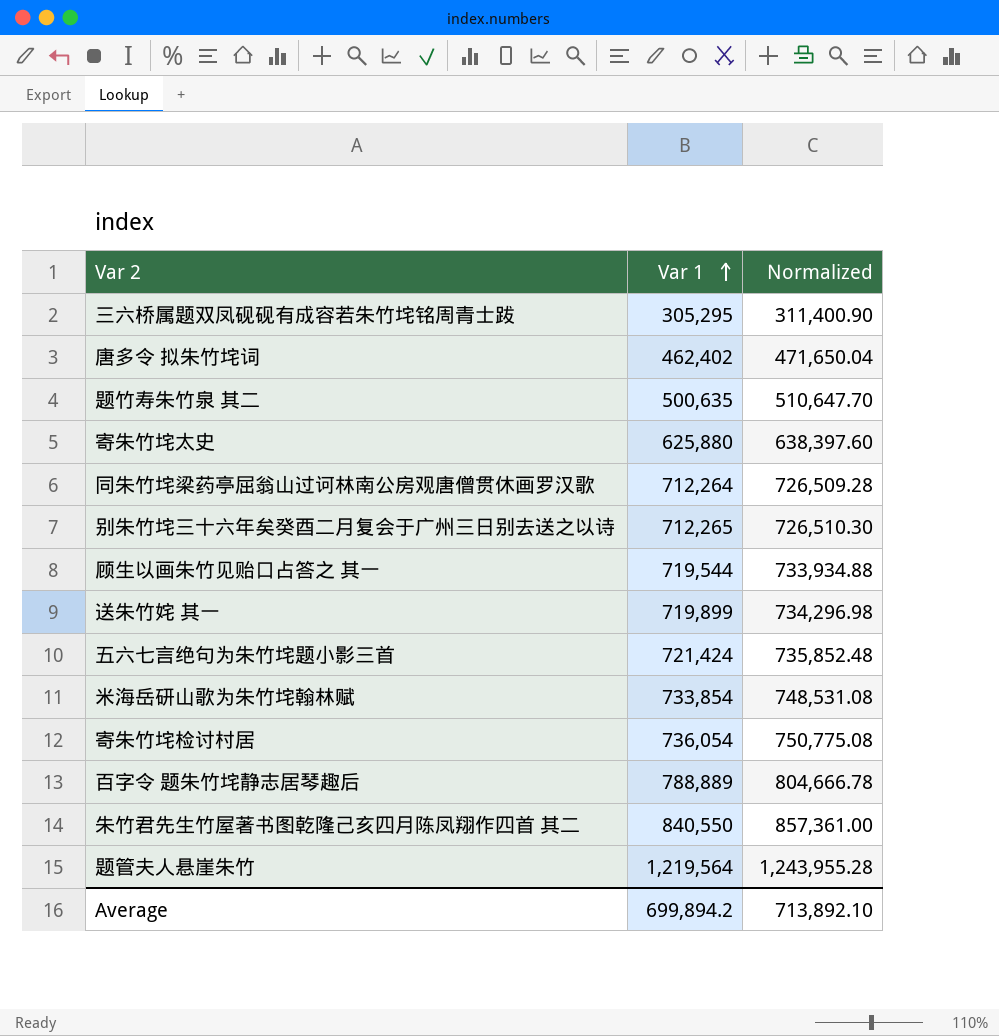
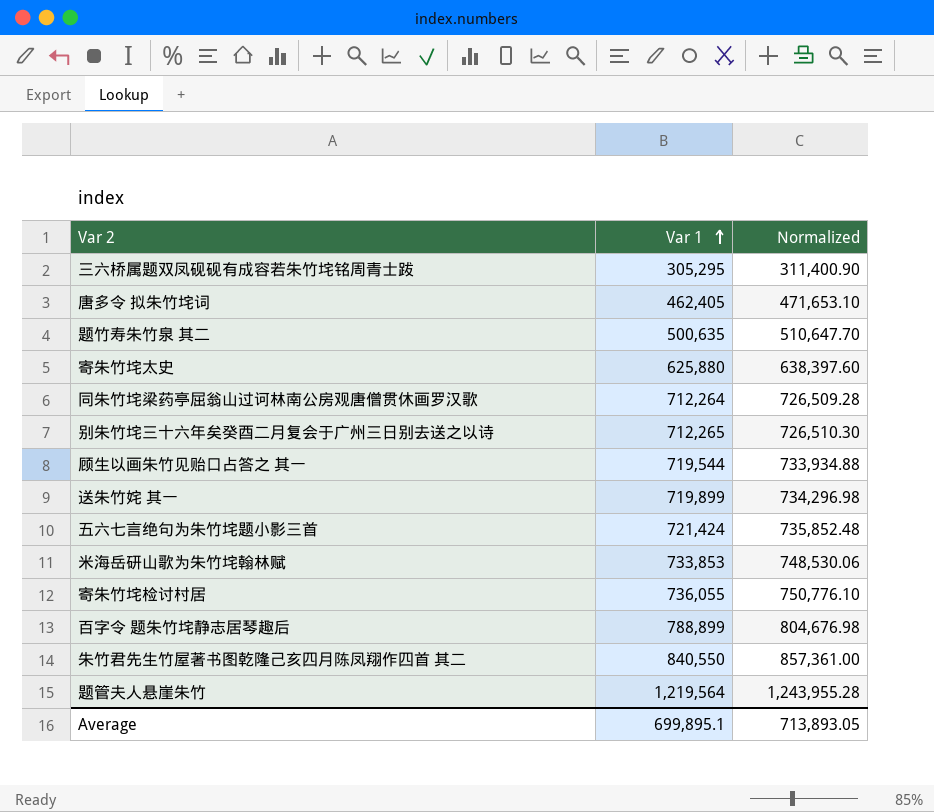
唐多令 拟朱竹垞词 | Var 1: 462,402 -> 462,405
唐多令 拟朱竹垞词 | Normalized: 471,650.04 -> 471,653.10
米海岳研山歌为朱竹垞翰林赋 | Var 1: 733,854 -> 733,853
米海岳研山歌为朱竹垞翰林赋 | Normalized: 748,531.08 -> 748,530.06
寄朱竹垞检讨村居 | Var 1: 736,054 -> 736,055
寄朱竹垞检讨村居 | Normalized: 750,775.08 -> 750,776.10
百字令 题朱竹垞静志居琴趣后 | Var 1: 788,889 -> 788,899
百字令 题朱竹垞静志居琴趣后 | Normalized: 804,666.78 -> 804,676.98
Average | Var 1: 699,894.2 -> 699,895.1
Average | Normalized: 713,892.10 -> 713,893.05

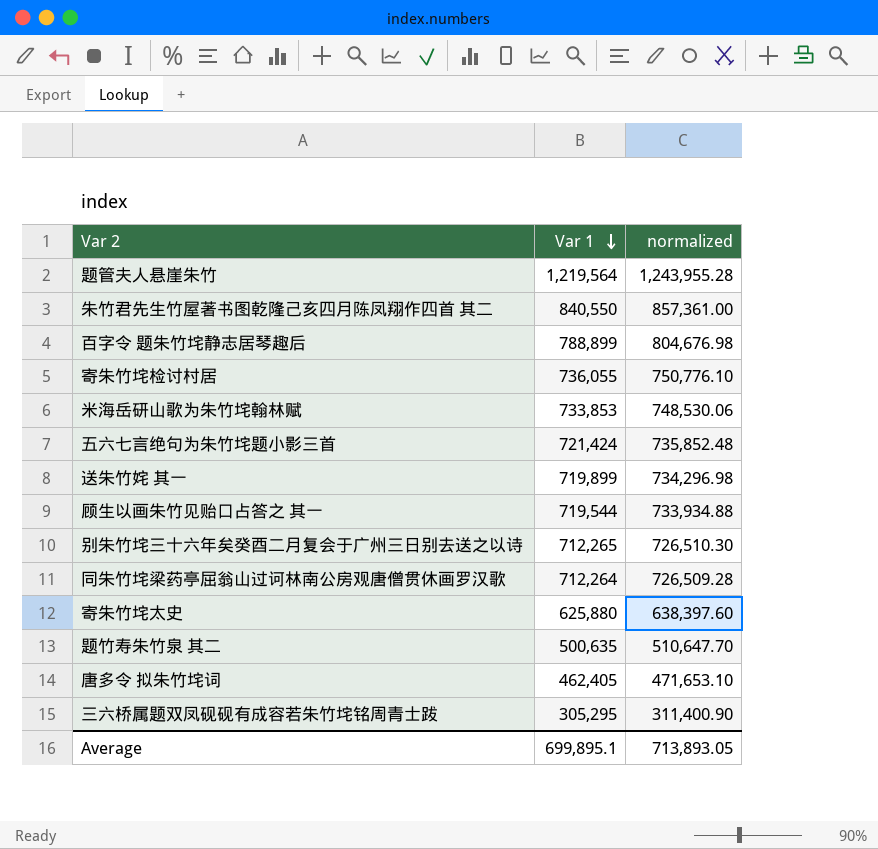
row order: Var 1 ascending -> Var 1 descending
column name: Normalized -> normalized

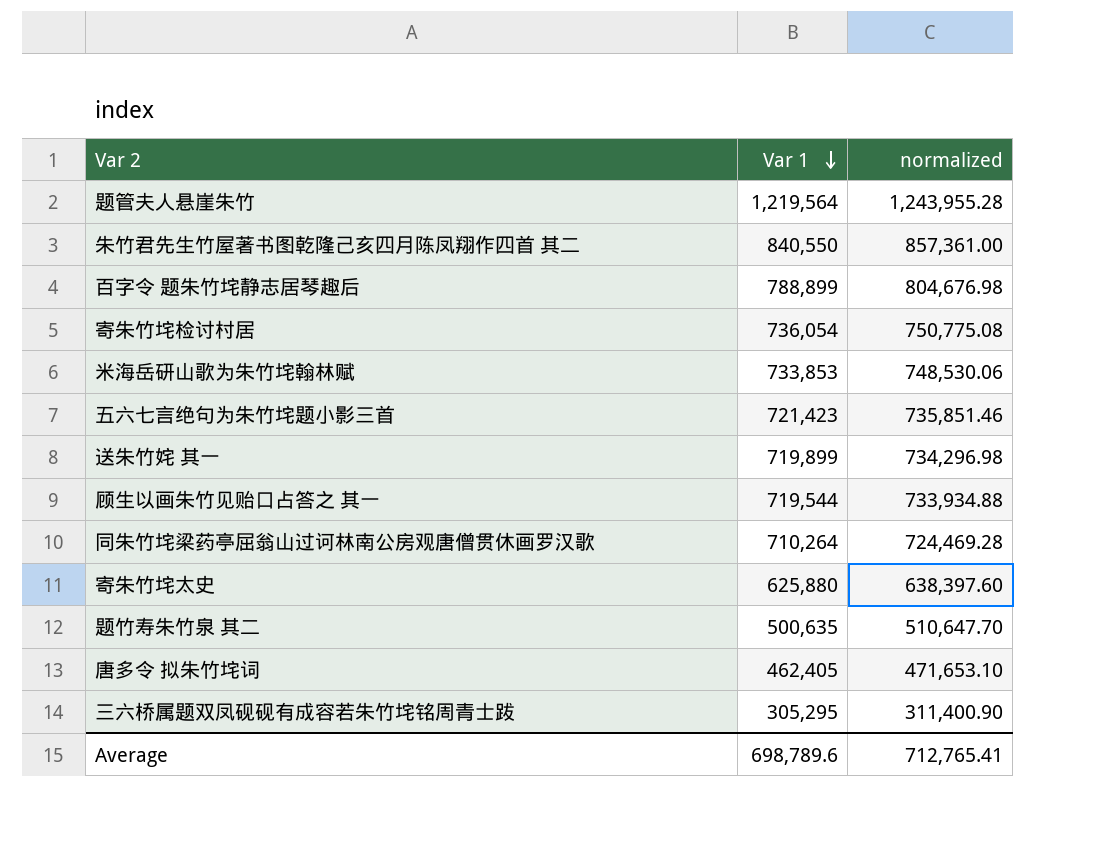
row 别朱竹垞三十六年矣癸酉二月复会于广州三日别去送之以诗: 712,265 | 726,510.30 -> none
寄朱竹垞检讨村居 | Var 1: 736,055 -> 736,054
寄朱竹垞检讨村居 | normalized: 750,776.10 -> 750,775.08
五六七言绝句为朱竹垞题小影三首 | Var 1: 721,424 -> 721,423
五六七言绝句为朱竹垞题小影三首 | normalized: 735,852.48 -> 735,851.46
同朱竹垞梁药亭屈翁山过诃林南公房观唐僧贯休画罗汉歌 | Var 1: 712,264 -> 710,264
同朱竹垞梁药亭屈翁山过诃林南公房观唐僧贯休画罗汉歌 | normalized: 726,509.28 -> 724,469.28
Average | Var 1: 699,895.1 -> 698,789.6
Average | normalized: 713,893.05 -> 712,765.41

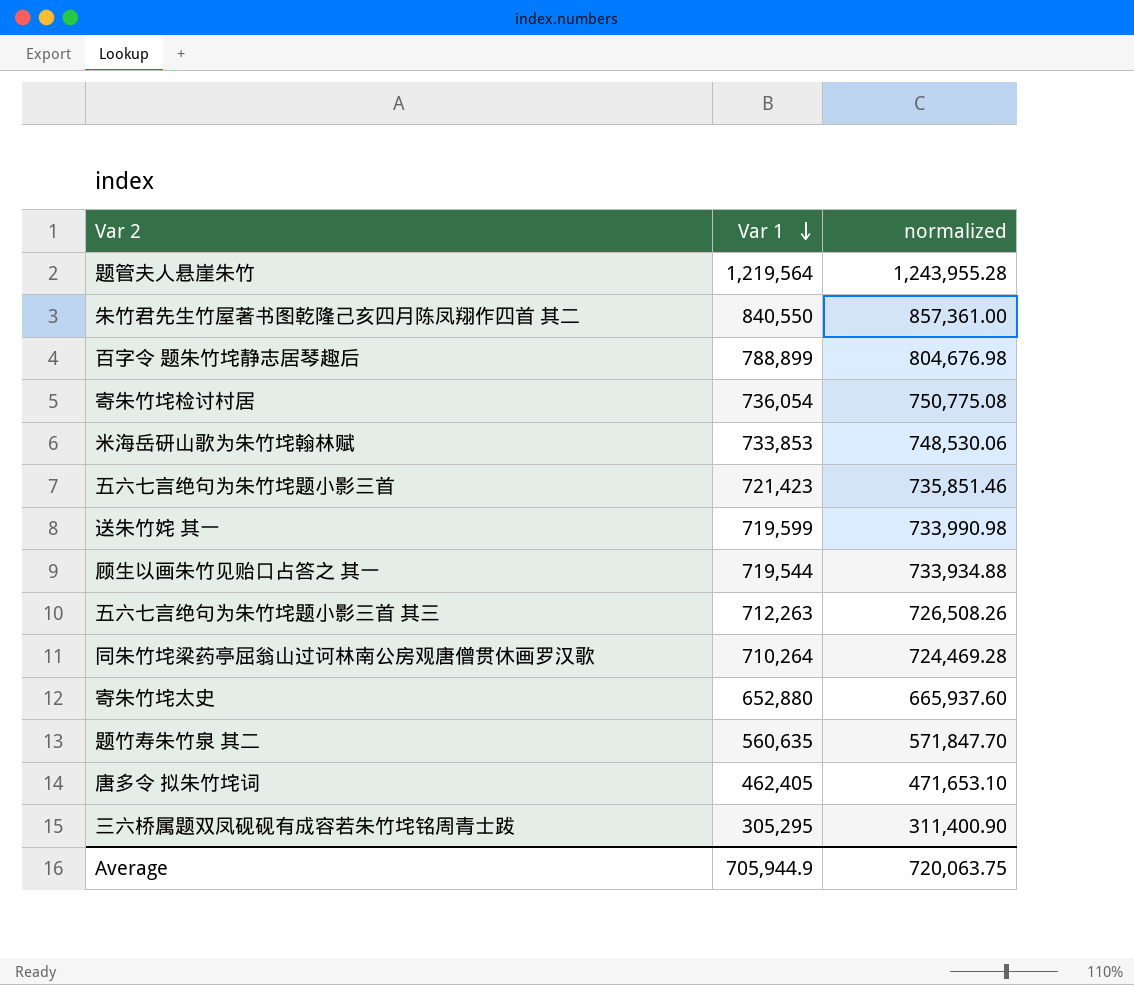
送朱竹姹 其一 | Var 1: 719,899 -> 719,599
送朱竹姹 其一 | normalized: 734,296.98 -> 733,990.98
row 五六七言绝句为朱竹垞题小影三首 其三: none -> 712,263 | 726,508.26
寄朱竹垞太史 | Var 1: 625,880 -> 652,880
寄朱竹垞太史 | normalized: 638,397.60 -> 665,937.60
题竹寿朱竹泉 其二 | Var 1: 500,635 -> 560,635
题竹寿朱竹泉 其二 | normalized: 510,647.70 -> 571,847.70
Average | Var 1: 698,789.6 -> 705,944.9
Average | normalized: 712,765.41 -> 720,063.75

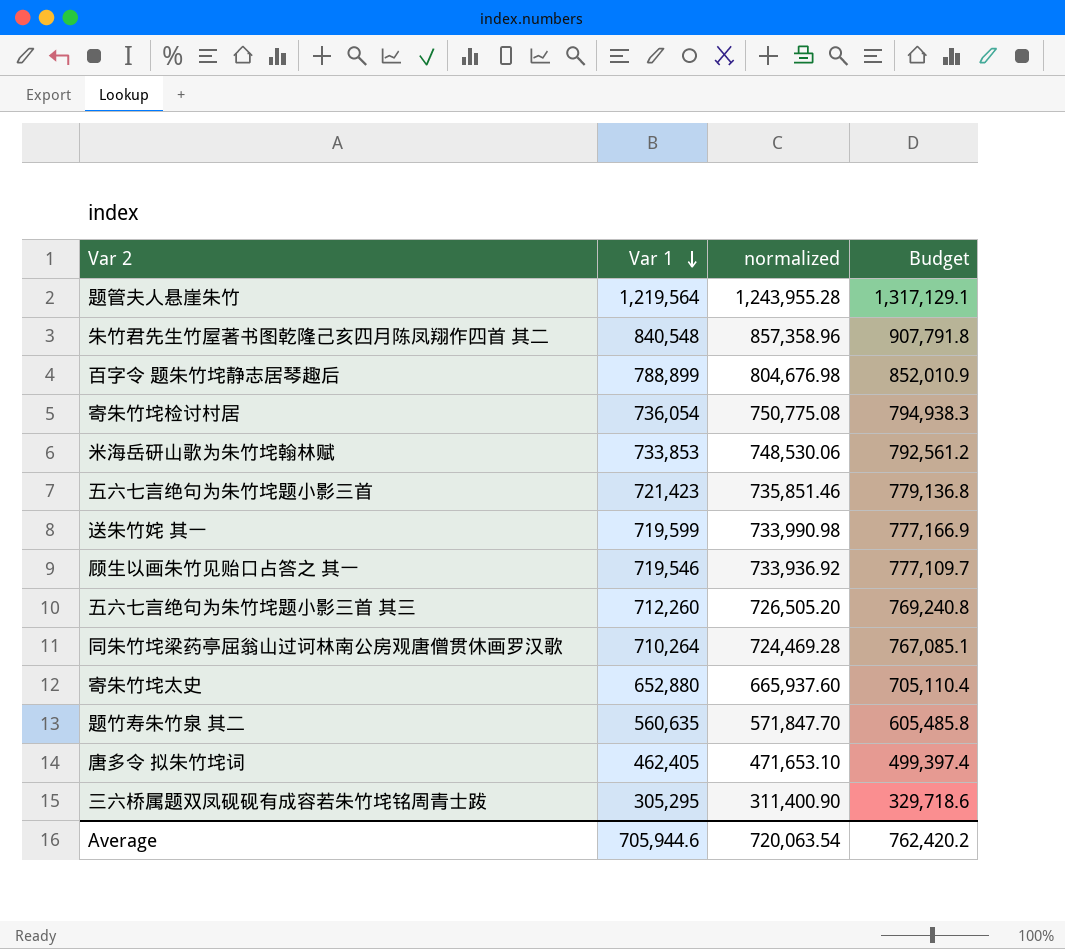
column Budget | formula: none -> [Var 1] * 1.08
朱竹君先生竹屋著书图乾隆己亥四月陈凤翔作四首 其二 | Var 1: 840,550 -> 840,548
朱竹君先生竹屋著书图乾隆己亥四月陈凤翔作四首 其二 | normalized: 857,361.00 -> 857,358.96
顾生以画朱竹见贻口占答之 其一 | Var 1: 719,544 -> 719,546
顾生以画朱竹见贻口占答之 其一 | normalized: 733,934.88 -> 733,936.92
五六七言绝句为朱竹垞题小影三首 其三 | Var 1: 712,263 -> 712,260
五六七言绝句为朱竹垞题小影三首 其三 | normalized: 726,508.26 -> 726,505.20
Average | Var 1: 705,944.9 -> 705,944.6
Average | normalized: 720,063.75 -> 720,063.54

